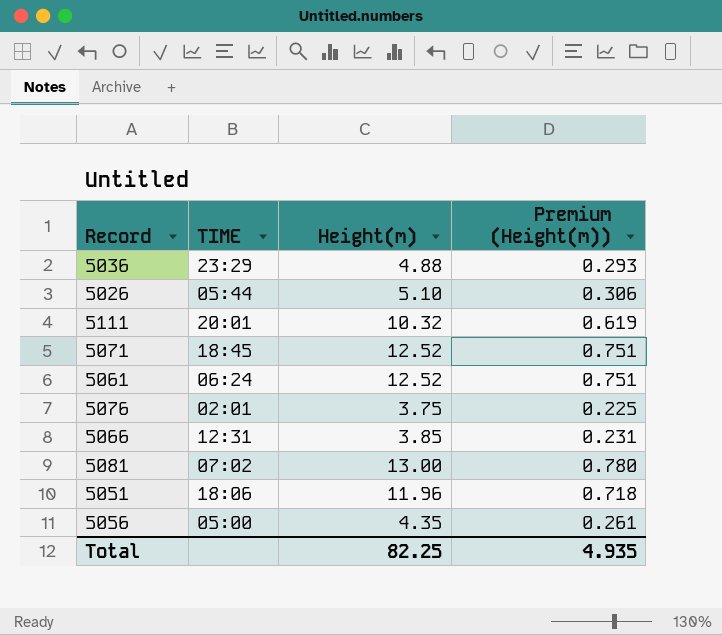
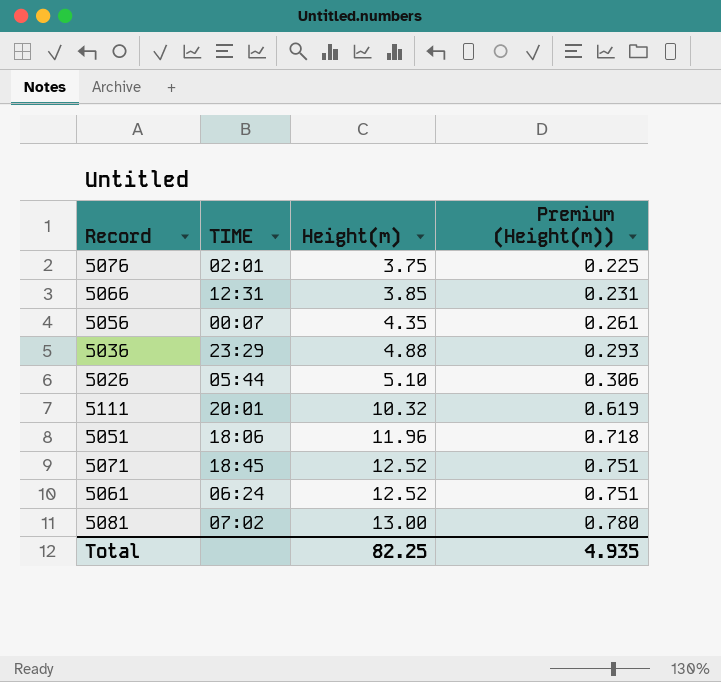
row order: none -> Height(m) ascending
5056 | TIME: 05:00 -> 00:07

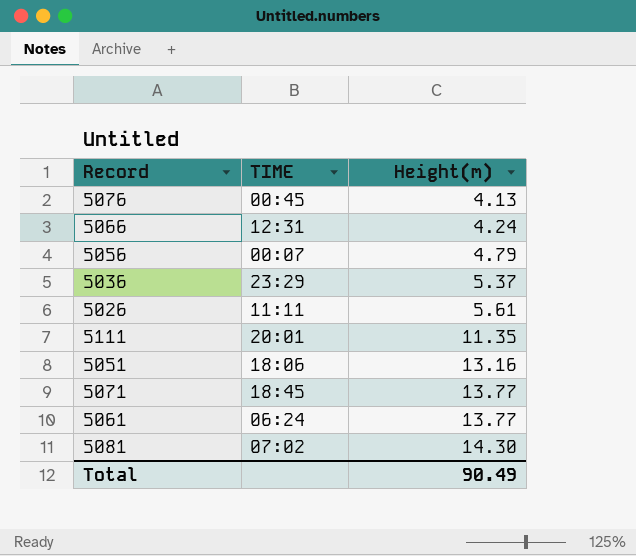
column Premium (Height(m)) | formula: [Height(m)] * 0.06 -> none
5076 | TIME: 02:01 -> 00:45
5076 | Height(m): 3.75 -> 4.13
5066 | Height(m): 3.85 -> 4.24
5056 | Height(m): 4.35 -> 4.79
5036 | Height(m): 4.88 -> 5.37
5026 | TIME: 05:44 -> 11:11
5026 | Height(m): 5.10 -> 5.61
5111 | Height(m): 10.32 -> 11.35
5051 | Height(m): 11.96 -> 13.16
5071 | Height(m): 12.52 -> 13.77
5061 | Height(m): 12.52 -> 13.77
5081 | Height(m): 13.00 -> 14.30
Total | Height(m): 82.25 -> 90.49

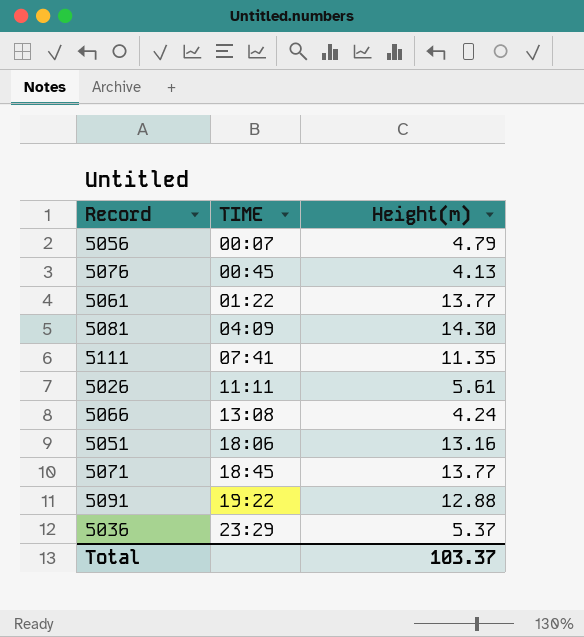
row order: Height(m) ascending -> TIME ascending
5061 | TIME: 06:24 -> 01:22
5081 | TIME: 07:02 -> 04:09
5111 | TIME: 20:01 -> 07:41
5066 | TIME: 12:31 -> 13:08
row 5091: none -> 19:22 | 12.88
Total | Height(m): 90.49 -> 103.37

